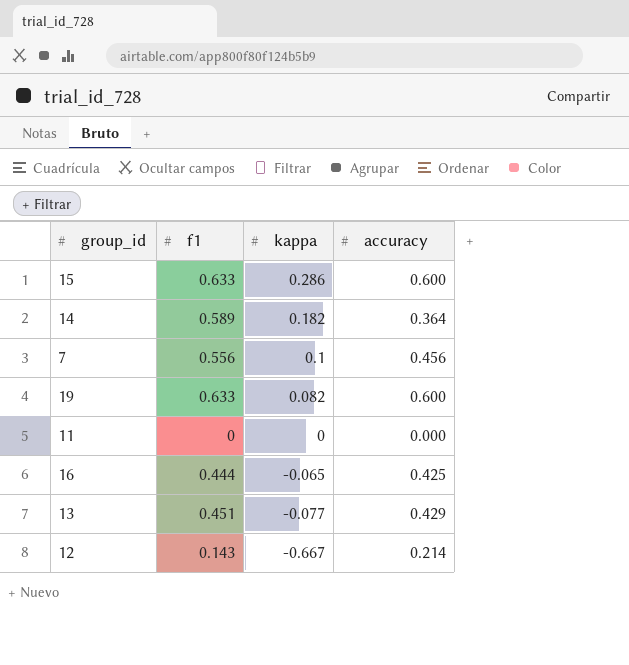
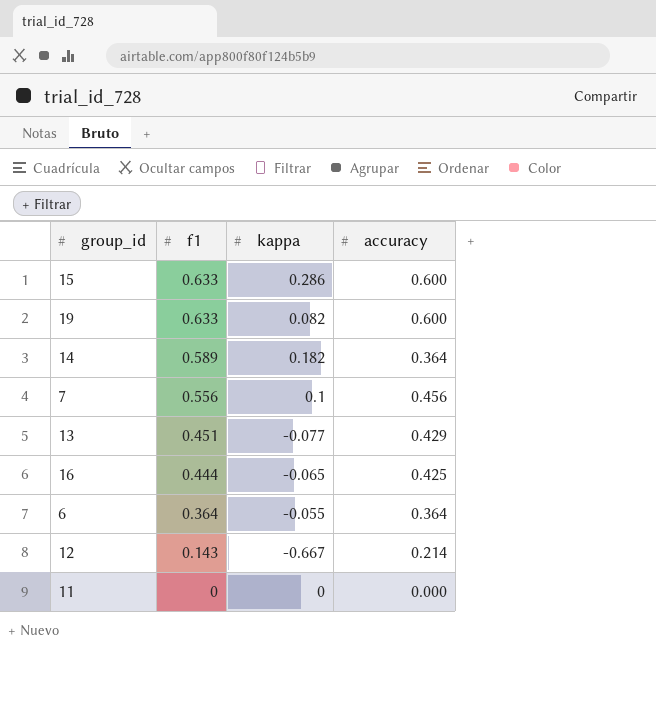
row order: kappa descending -> f1 descending
row 6: none -> 0.364 | -0.055 | 0.364

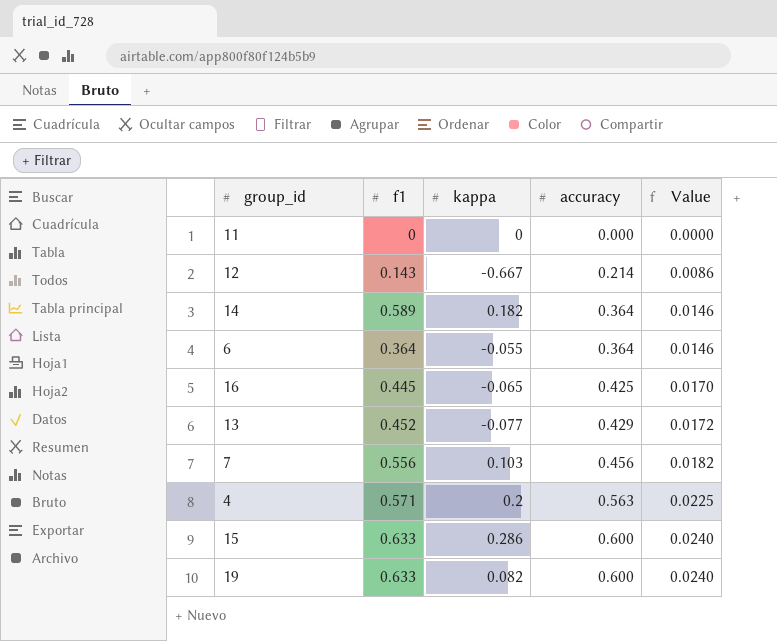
row order: f1 descending -> accuracy ascending
column Value | formula: none -> [accuracy] * 0.04
16 | f1: 0.444 -> 0.445
13 | f1: 0.451 -> 0.452
7 | kappa: 0.1 -> 0.103
row 4: none -> 0.571 | 0.2 | 0.563 | 0.0225

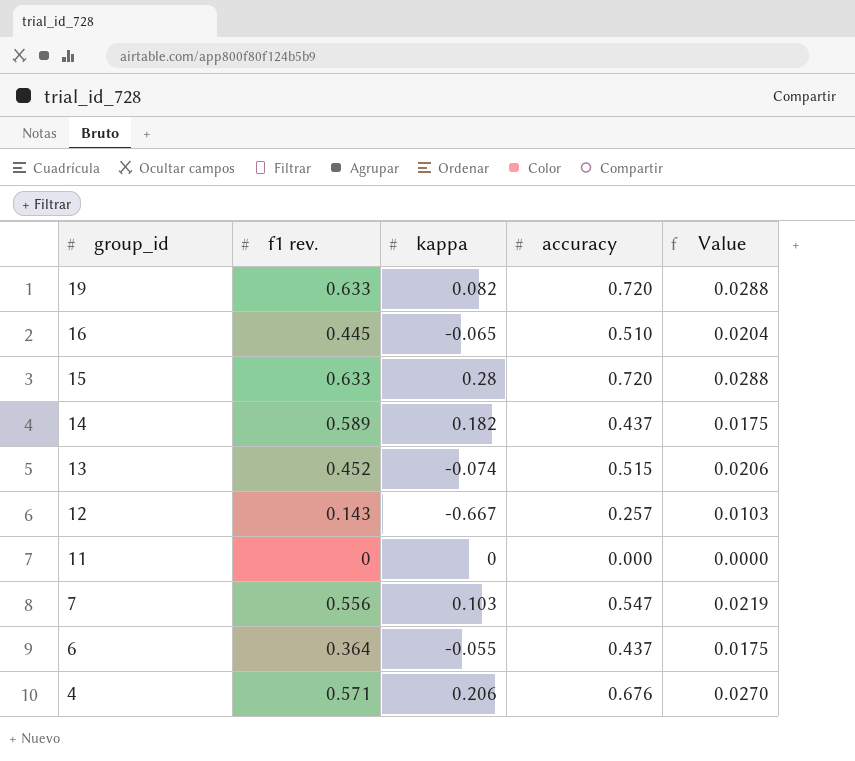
row order: accuracy ascending -> group_id descending
column name: f1 -> f1 rev.
19 | accuracy: 0.600 -> 0.720
19 | Value: 0.0240 -> 0.0288
16 | accuracy: 0.425 -> 0.510
16 | Value: 0.0170 -> 0.0204
15 | kappa: 0.286 -> 0.28
15 | accuracy: 0.600 -> 0.720
15 | Value: 0.0240 -> 0.0288
14 | accuracy: 0.364 -> 0.437
14 | Value: 0.0146 -> 0.0175
13 | kappa: -0.077 -> -0.074
13 | accuracy: 0.429 -> 0.515
13 | Value: 0.0172 -> 0.0206
12 | accuracy: 0.214 -> 0.257
12 | Value: 0.0086 -> 0.0103
7 | accuracy: 0.456 -> 0.547
7 | Value: 0.0182 -> 0.0219
6 | accuracy: 0.364 -> 0.437
6 | Value: 0.0146 -> 0.0175
4 | kappa: 0.2 -> 0.206
4 | accuracy: 0.563 -> 0.676
4 | Value: 0.0225 -> 0.0270

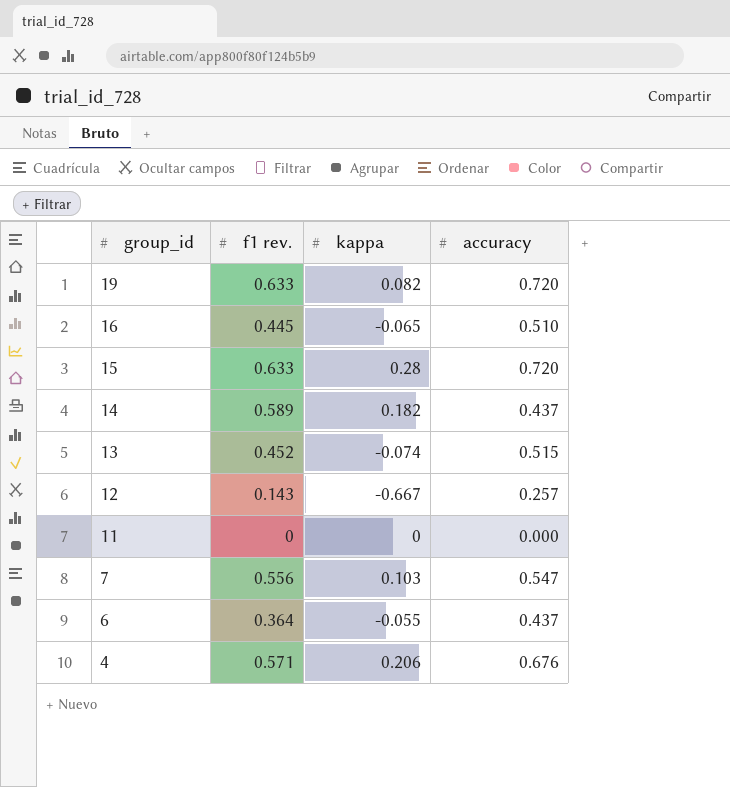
column Value | formula: [accuracy] * 0.04 -> none

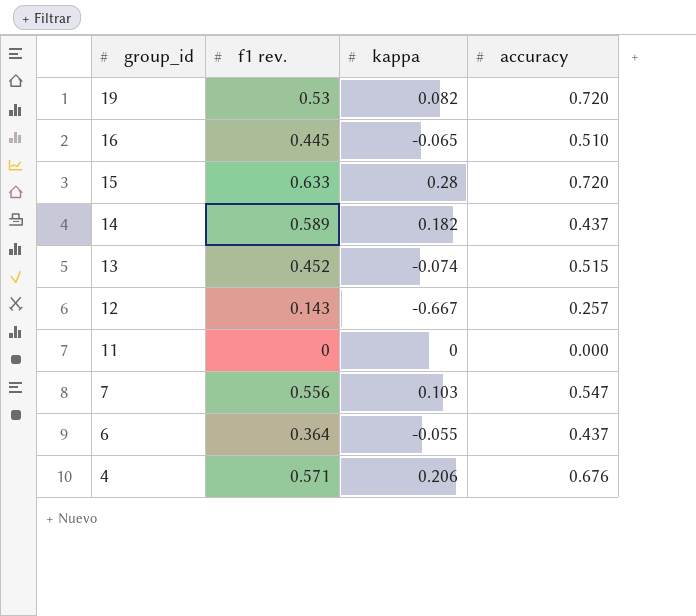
19 | f1 rev.: 0.633 -> 0.53

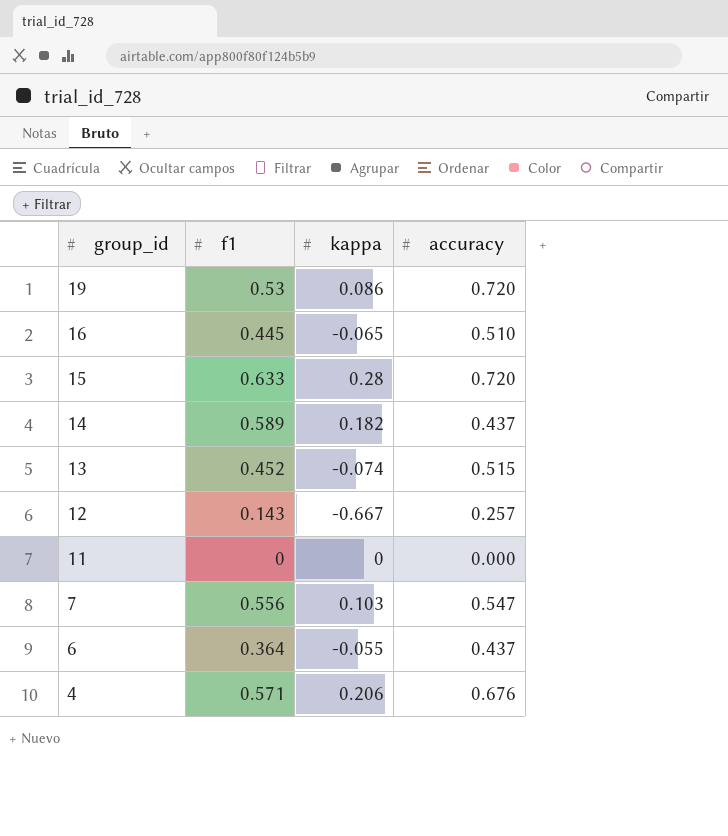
column name: f1 rev. -> f1
19 | kappa: 0.082 -> 0.086

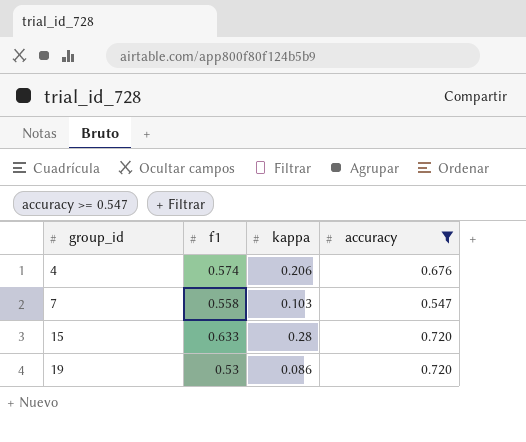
filter: none -> accuracy >= 0.547
row order: group_id descending -> group_id ascending
4 | f1: 0.571 -> 0.574
7 | f1: 0.556 -> 0.558

